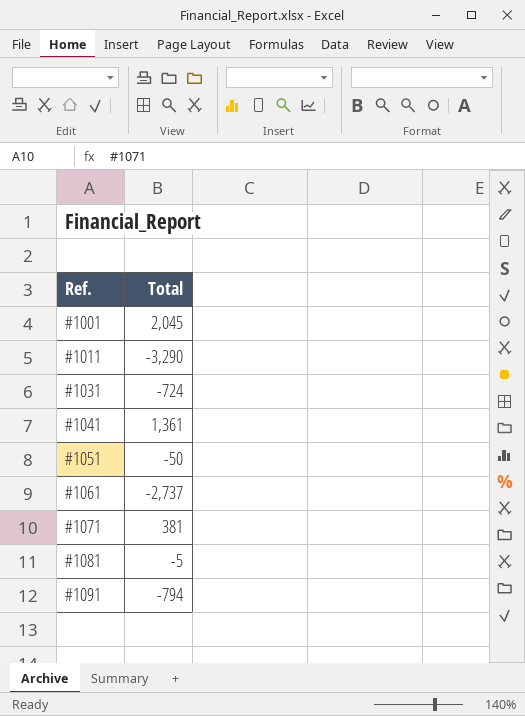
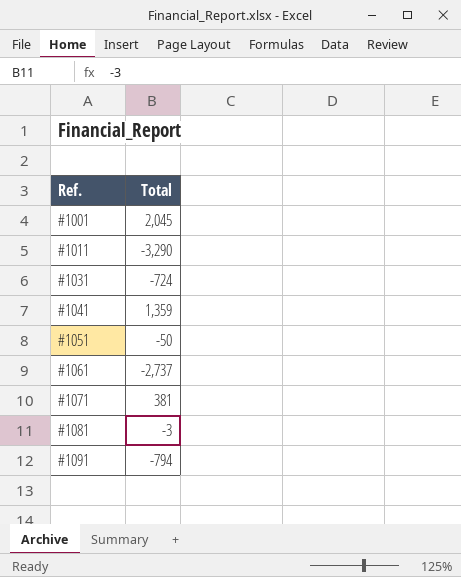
#1041 | Total: 1,361 -> 1,359
#1081 | Total: -5 -> -3

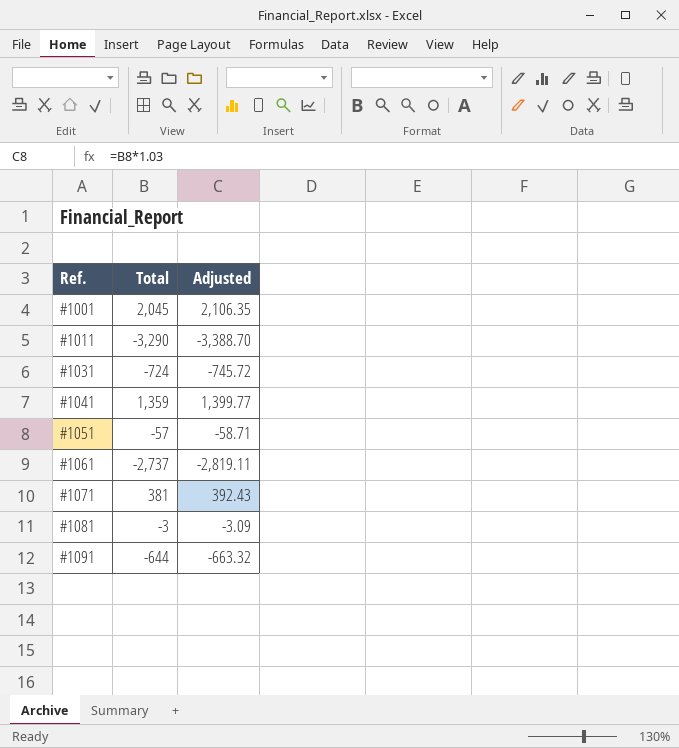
column Adjusted | formula: none -> [Total] * 1.03
#1051 | Total: -50 -> -57
#1091 | Total: -794 -> -644

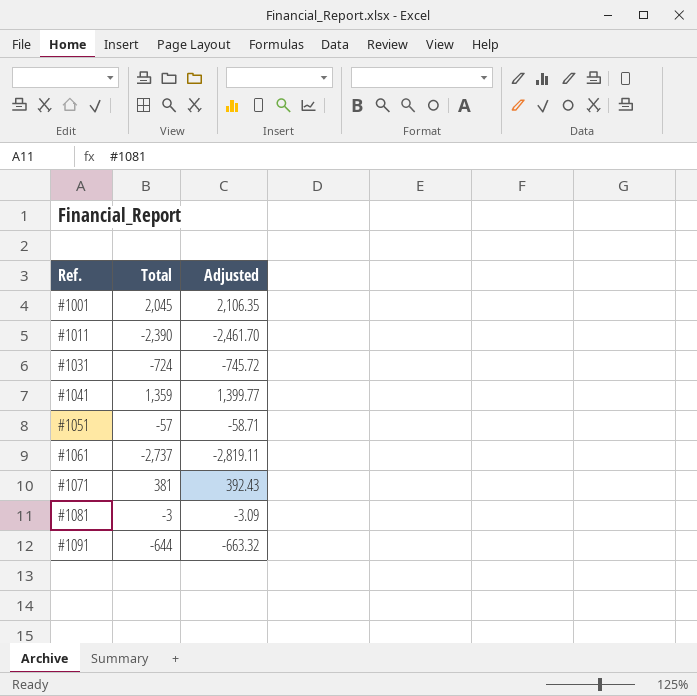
#1011 | Total: -3,290 -> -2,390
#1011 | Adjusted: -3,388.70 -> -2,461.70

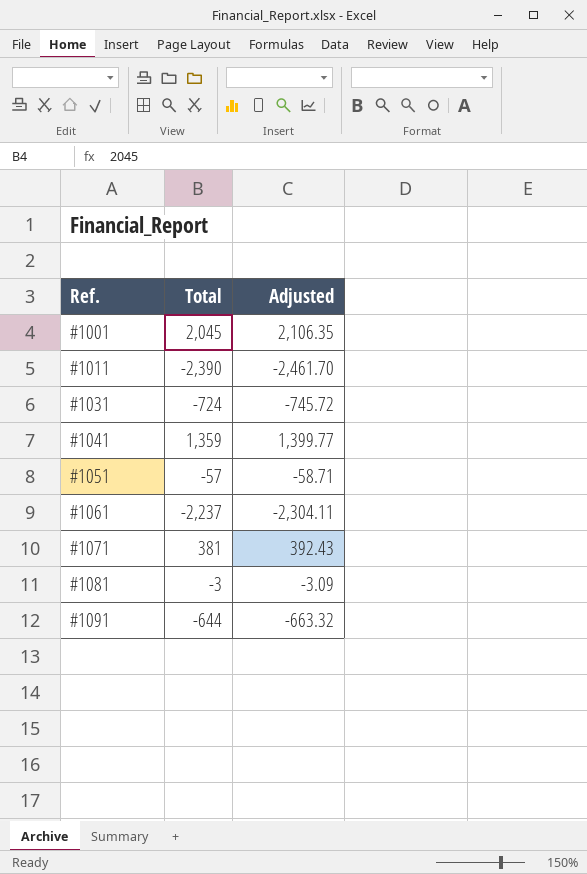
#1061 | Total: -2,737 -> -2,237
#1061 | Adjusted: -2,819.11 -> -2,304.11

